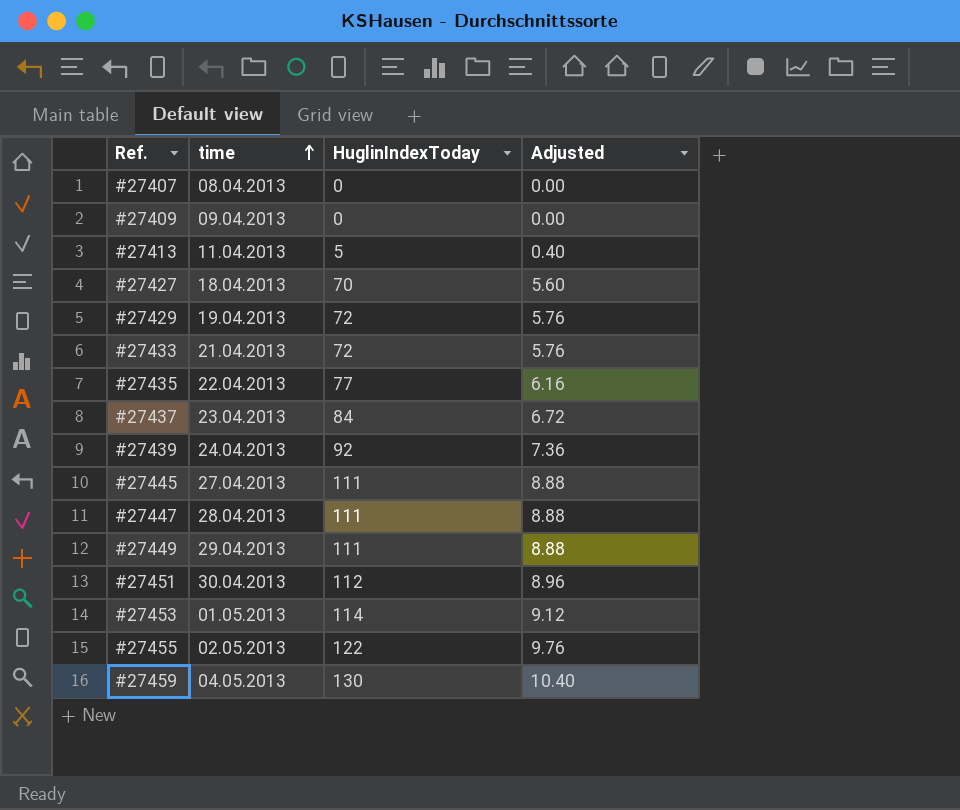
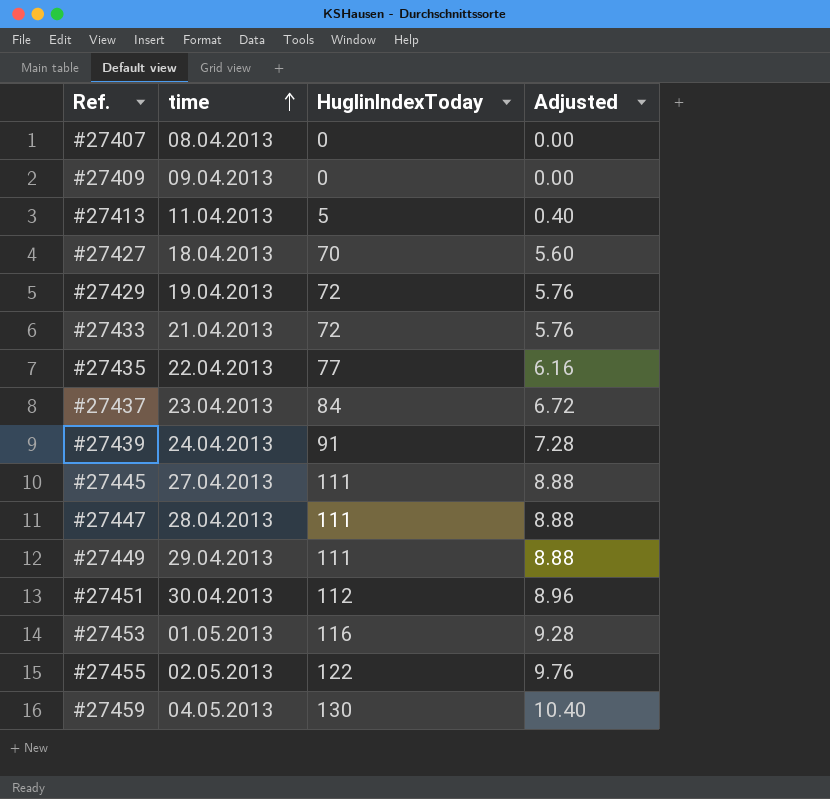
#27439 | HuglinIndexToday: 92 -> 91
#27439 | Adjusted: 7.36 -> 7.28
#27453 | HuglinIndexToday: 114 -> 116
#27453 | Adjusted: 9.12 -> 9.28

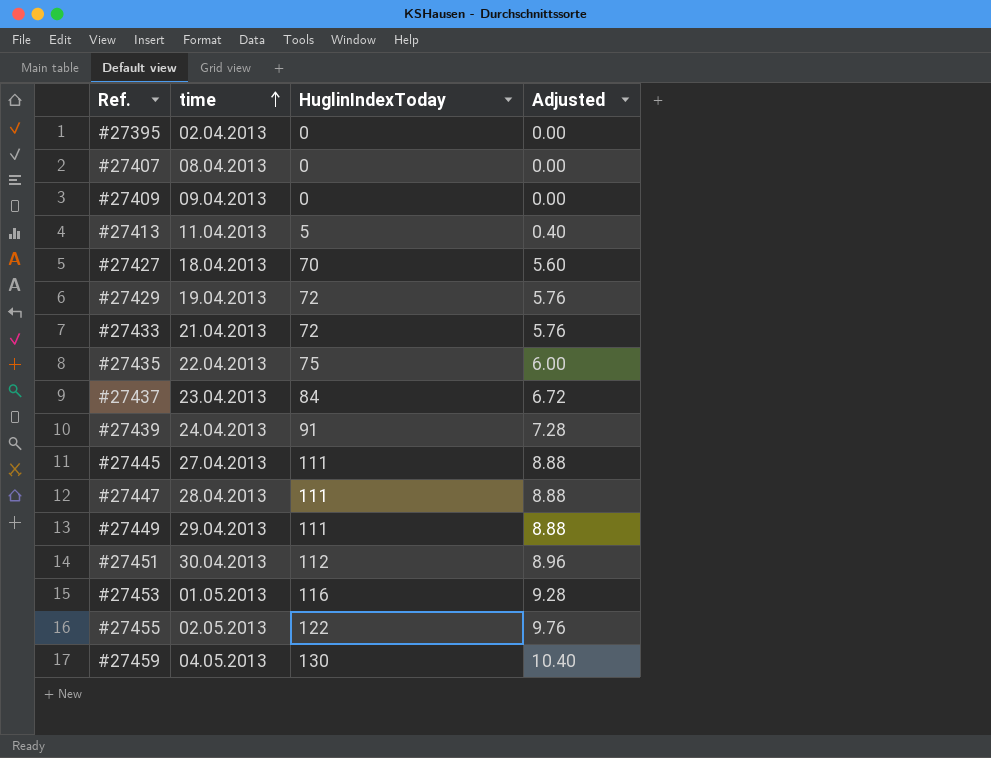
row #27395: none -> 02.04.2013 | 0 | 0.00
#27435 | HuglinIndexToday: 77 -> 75
#27435 | Adjusted: 6.16 -> 6.00

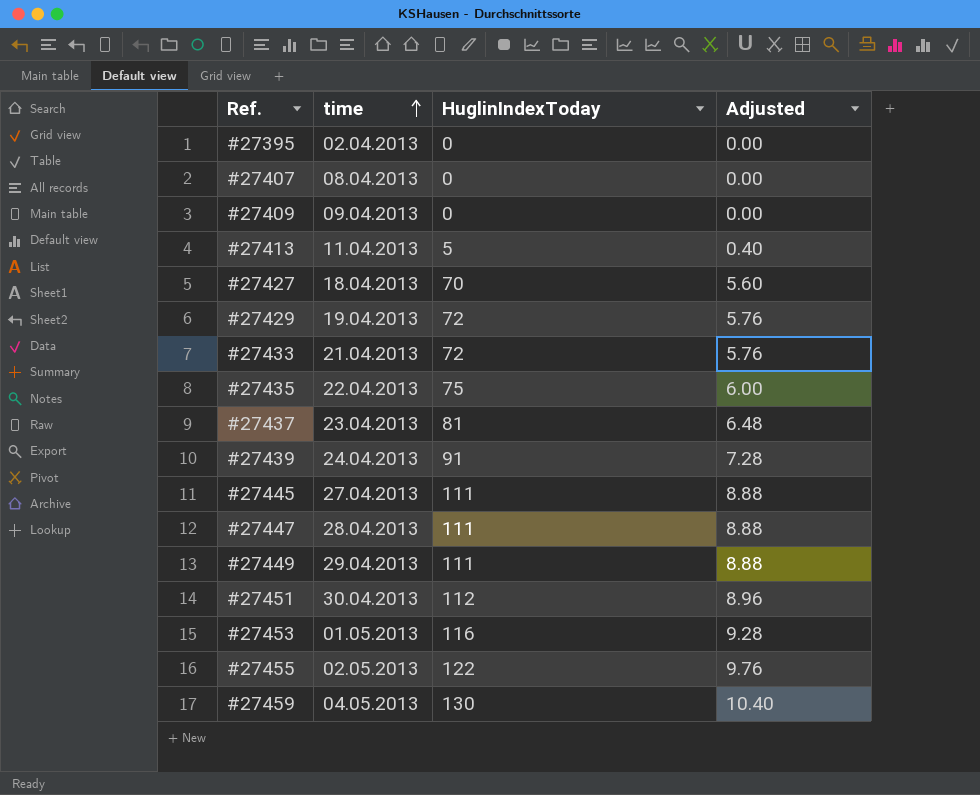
#27437 | HuglinIndexToday: 84 -> 81
#27437 | Adjusted: 6.72 -> 6.48

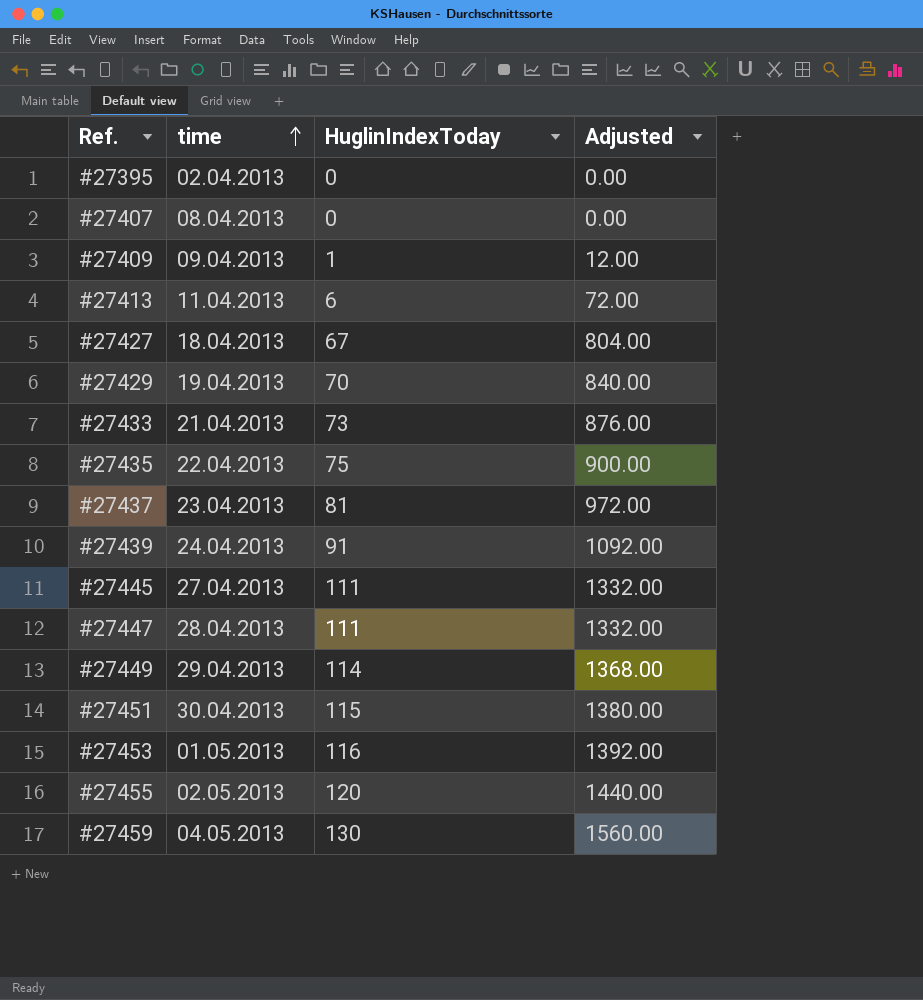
column Adjusted | formula: [HuglinIndexToday] * 0.08 -> [HuglinIndexToday] * 12
#27409 | HuglinIndexToday: 0 -> 1
#27413 | HuglinIndexToday: 5 -> 6
#27427 | HuglinIndexToday: 70 -> 67
#27429 | HuglinIndexToday: 72 -> 70
#27433 | HuglinIndexToday: 72 -> 73
#27449 | HuglinIndexToday: 111 -> 114
#27451 | HuglinIndexToday: 112 -> 115
#27455 | HuglinIndexToday: 122 -> 120

